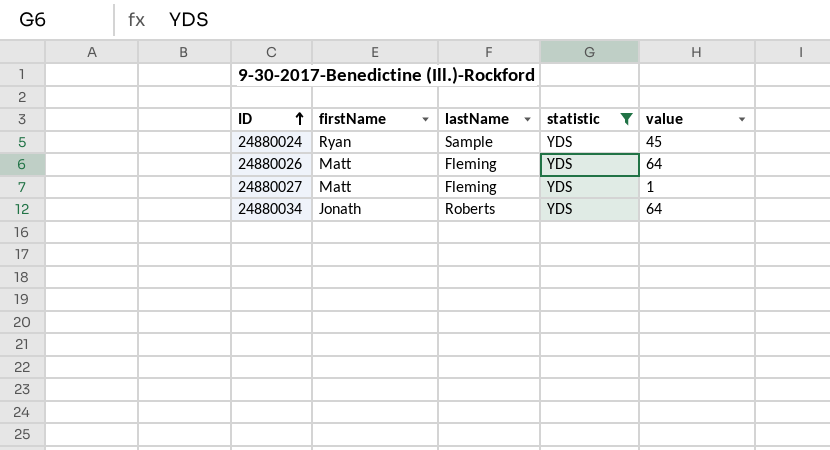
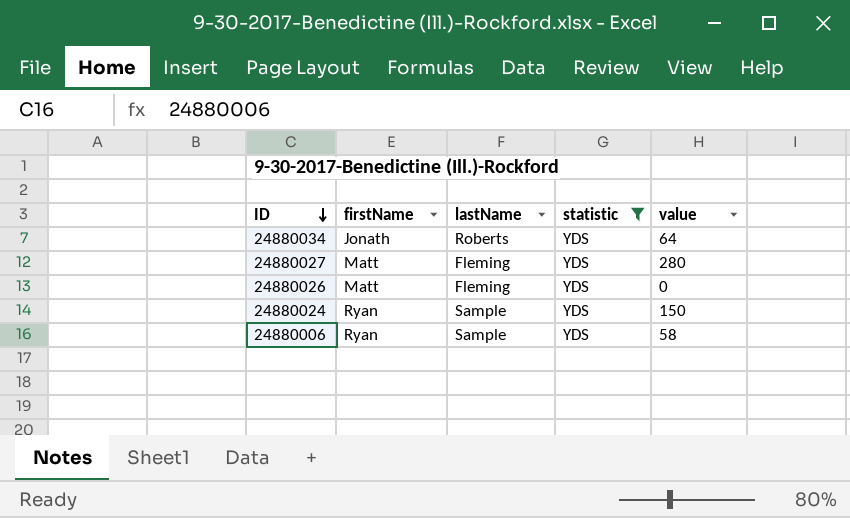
row order: ID ascending -> ID descending
24880027 | value: 1 -> 280
24880026 | value: 64 -> 0
24880024 | value: 45 -> 150
row 24880006: none -> Ryan | Sample | YDS | 58

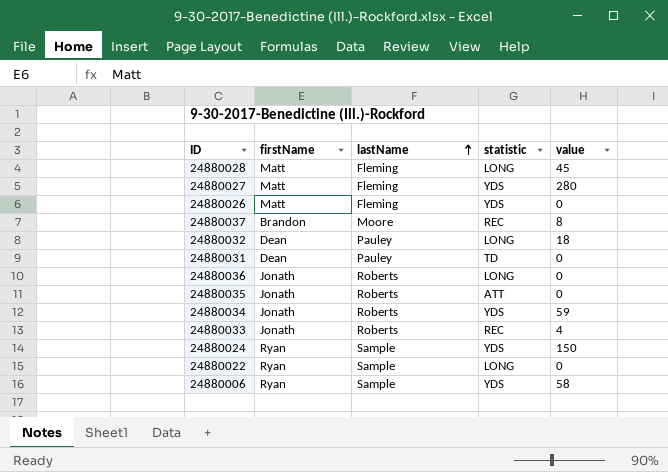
filter: statistic = YDS -> none
row order: ID descending -> lastName ascending
24880034 | value: 64 -> 59

